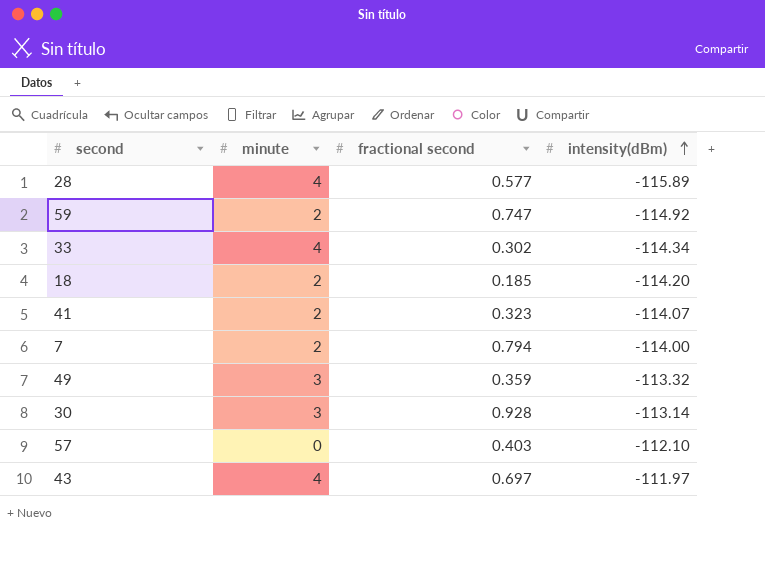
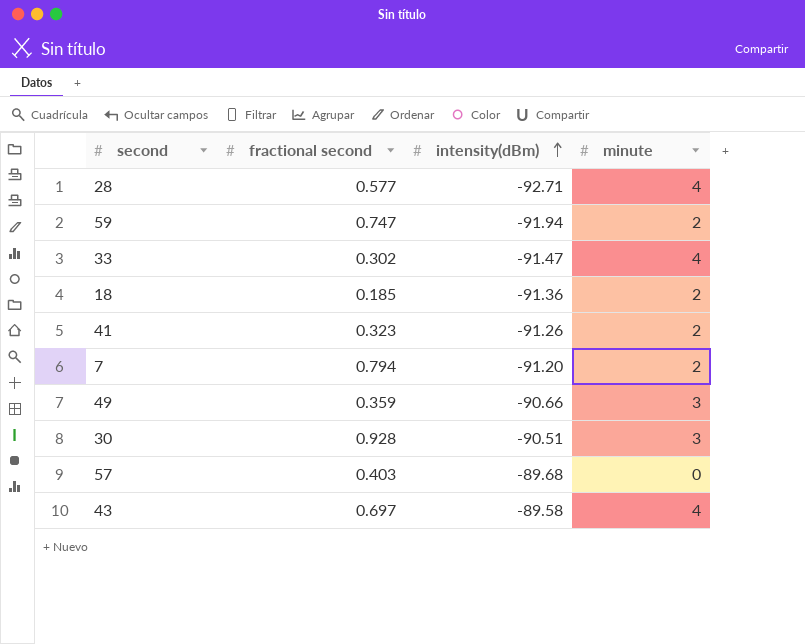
column minute | position: 2 -> 4
28 | intensity(dBm): -115.89 -> -92.71
59 | intensity(dBm): -114.92 -> -91.94
33 | intensity(dBm): -114.34 -> -91.47
18 | intensity(dBm): -114.20 -> -91.36
41 | intensity(dBm): -114.07 -> -91.26
7 | intensity(dBm): -114.00 -> -91.20
49 | intensity(dBm): -113.32 -> -90.66
30 | intensity(dBm): -113.14 -> -90.51
57 | intensity(dBm): -112.10 -> -89.68
43 | intensity(dBm): -111.97 -> -89.58

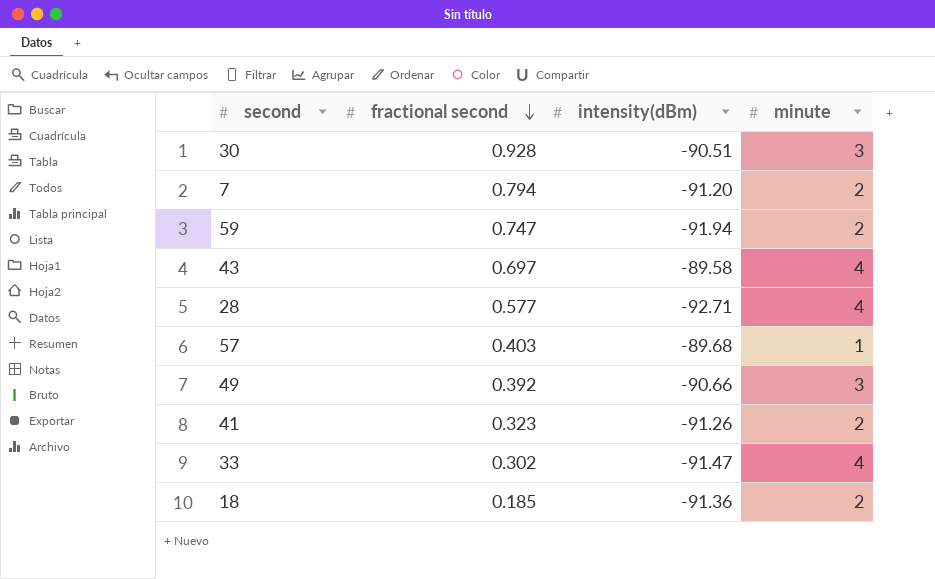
row order: intensity(dBm) ascending -> fractional second descending
57 | minute: 0 -> 1
49 | fractional second: 0.359 -> 0.392

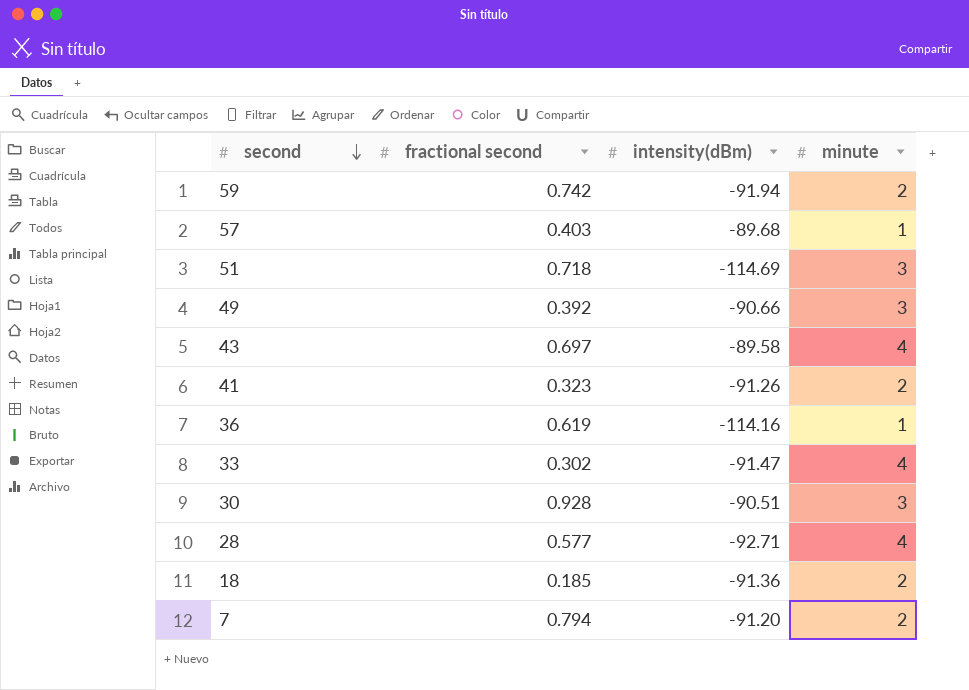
row order: fractional second descending -> second descending
59 | fractional second: 0.747 -> 0.742
row 51: none -> 0.718 | -114.69 | 3
row 36: none -> 0.619 | -114.16 | 1

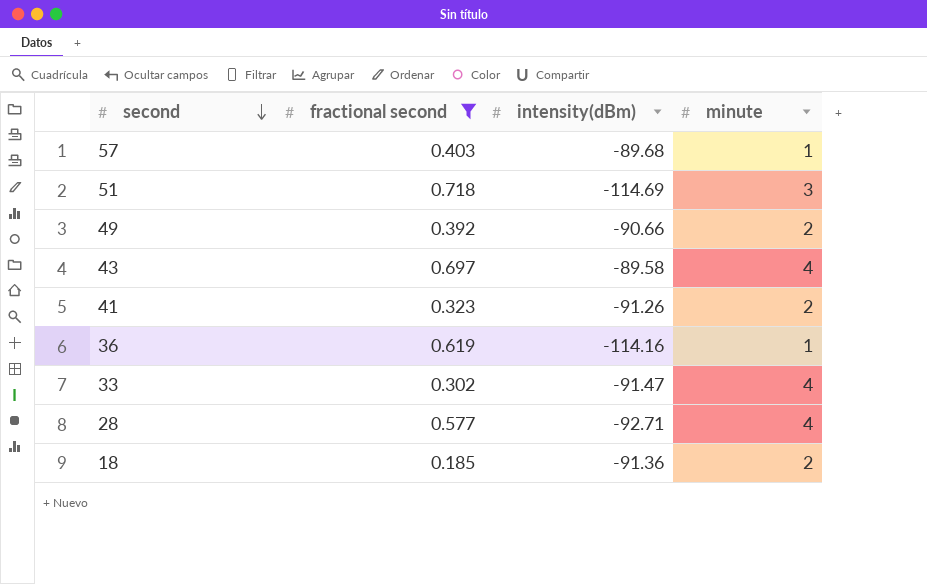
filter: none -> fractional second <= 0.718
49 | minute: 3 -> 2

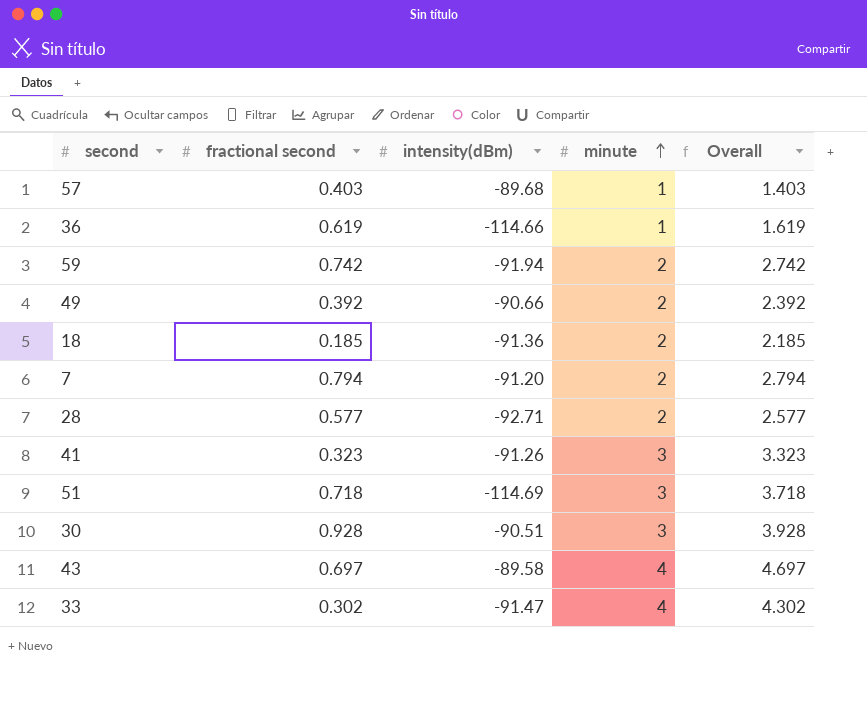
filter: fractional second <= 0.718 -> none
row order: second descending -> minute ascending
column Overall | formula: none -> [fractional second] + [minute]
36 | intensity(dBm): -114.16 -> -114.66
28 | minute: 4 -> 2
41 | minute: 2 -> 3

